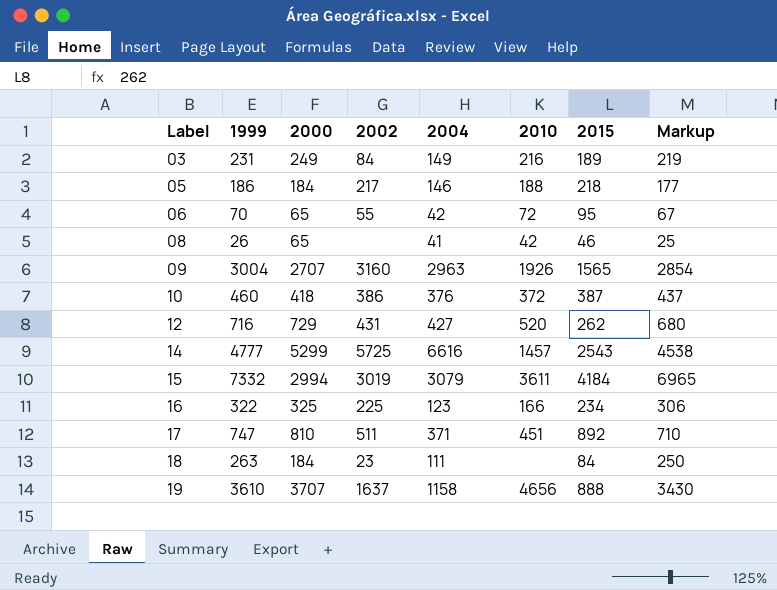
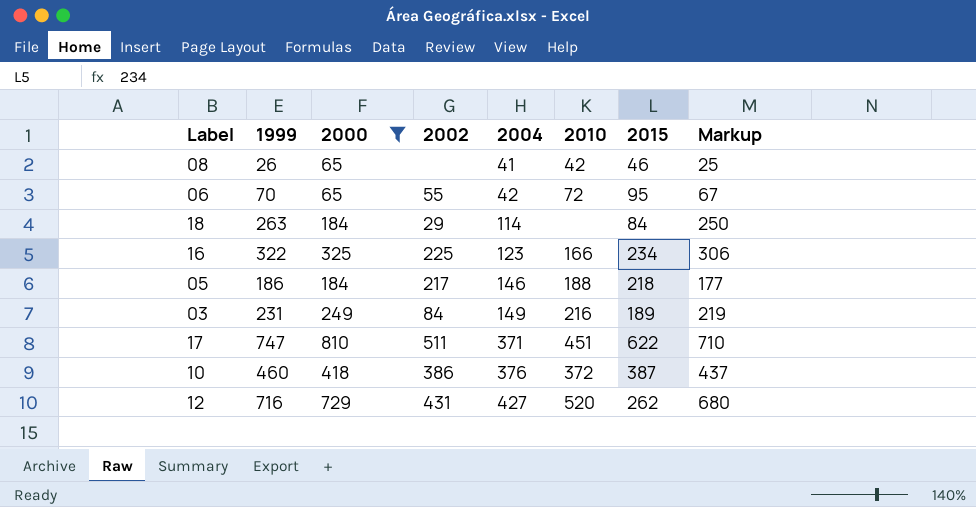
filter: none -> 2000 <= 810
row order: Label ascending -> 2004 ascending
18 | 2002: 23 -> 29
18 | 2004: 111 -> 114
17 | 2015: 892 -> 622

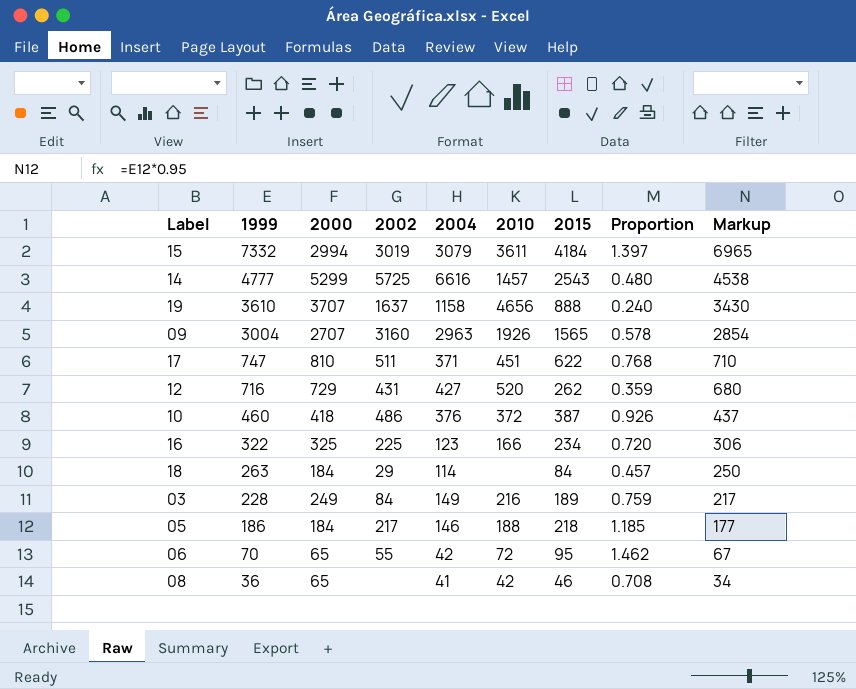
filter: 2000 <= 810 -> none
row order: 2004 ascending -> 1999 descending
column Proportion | formula: none -> [2015] / [2000]
10 | 2002: 386 -> 486
03 | 1999: 231 -> 228
03 | Markup: 219 -> 217
08 | 1999: 26 -> 36
08 | Markup: 25 -> 34

